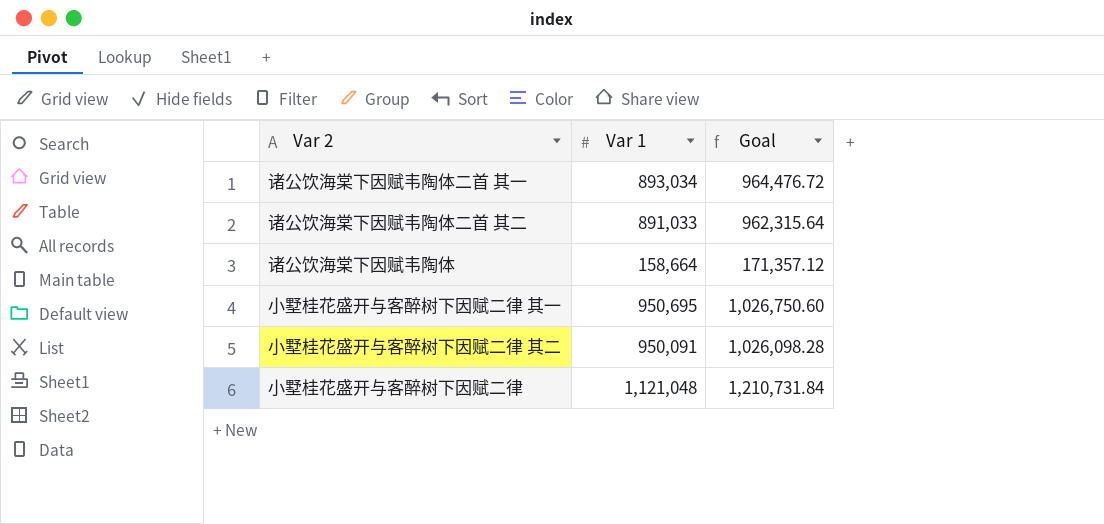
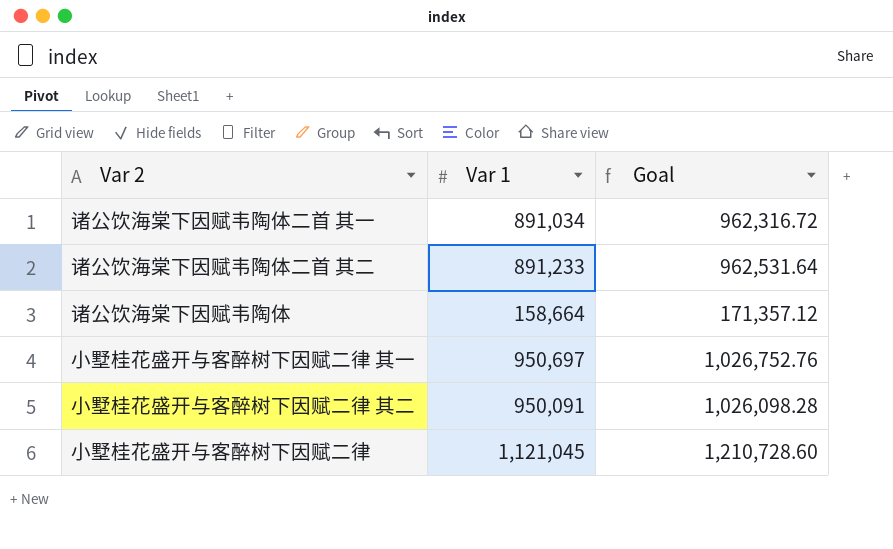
诸公饮海棠下因赋韦陶体二首 其一 | Var 1: 893,034 -> 891,034
诸公饮海棠下因赋韦陶体二首 其一 | Goal: 964,476.72 -> 962,316.72
诸公饮海棠下因赋韦陶体二首 其二 | Var 1: 891,033 -> 891,233
诸公饮海棠下因赋韦陶体二首 其二 | Goal: 962,315.64 -> 962,531.64
小墅桂花盛开与客醉树下因赋二律 其一 | Var 1: 950,695 -> 950,697
小墅桂花盛开与客醉树下因赋二律 其一 | Goal: 1,026,750.60 -> 1,026,752.76
小墅桂花盛开与客醉树下因赋二律 | Var 1: 1,121,048 -> 1,121,045
小墅桂花盛开与客醉树下因赋二律 | Goal: 1,210,731.84 -> 1,210,728.60

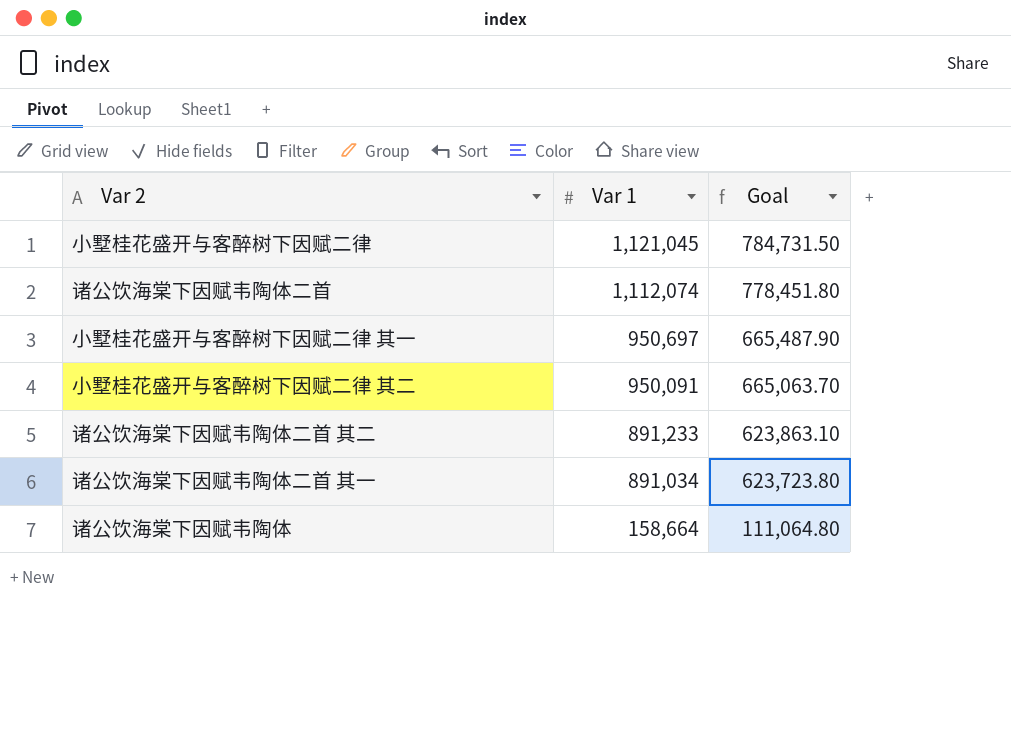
row order: none -> Var 1 descending
column Goal | formula: [Var 1] * 1.08 -> [Var 1] * 0.7
row 诸公饮海棠下因赋韦陶体二首: none -> 1,112,074 | 778,451.80

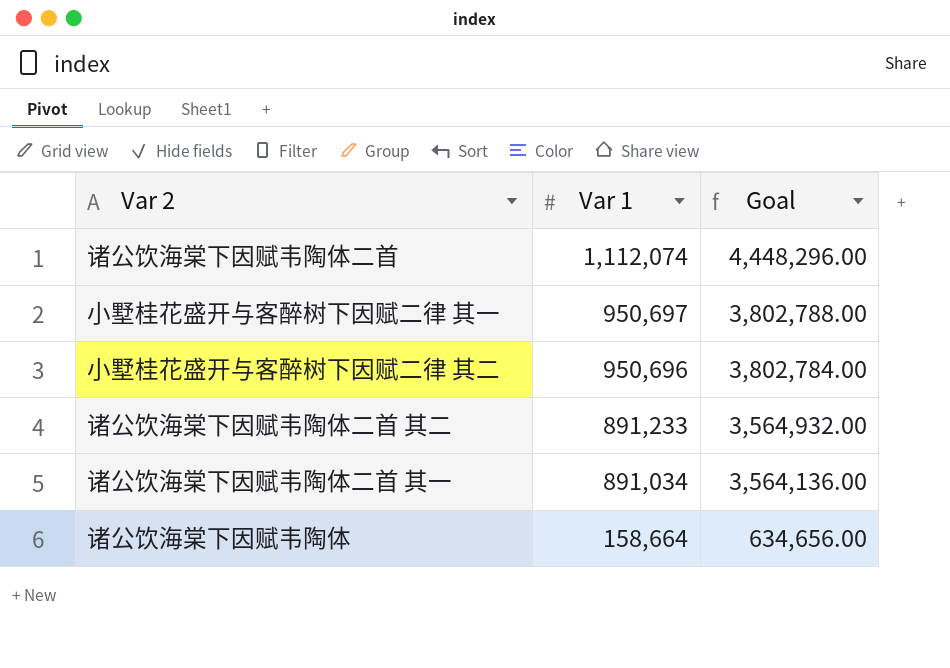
column Goal | formula: [Var 1] * 0.7 -> [Var 1] * 4
row 小墅桂花盛开与客醉树下因赋二律: 1,121,045 | 784,731.50 -> none
小墅桂花盛开与客醉树下因赋二律 其二 | Var 1: 950,091 -> 950,696

